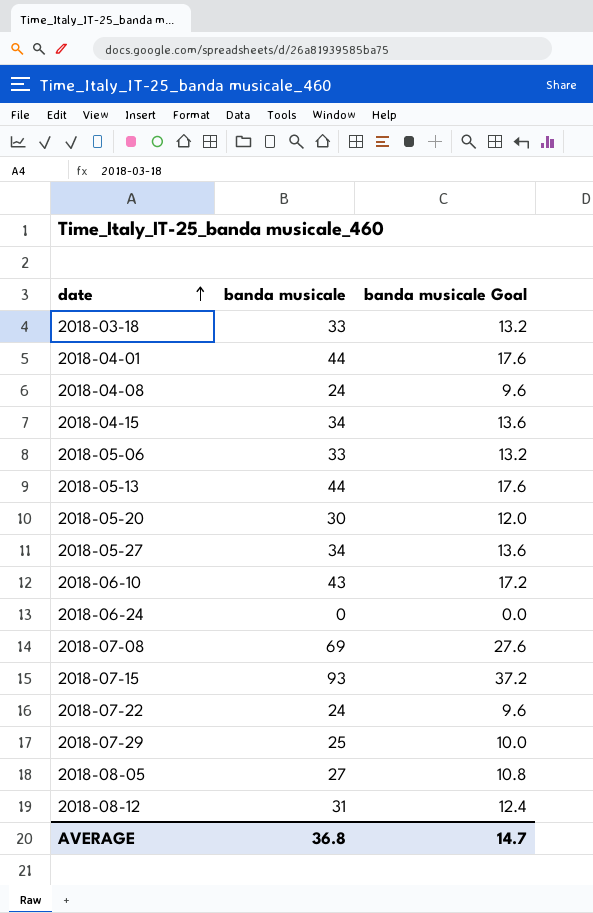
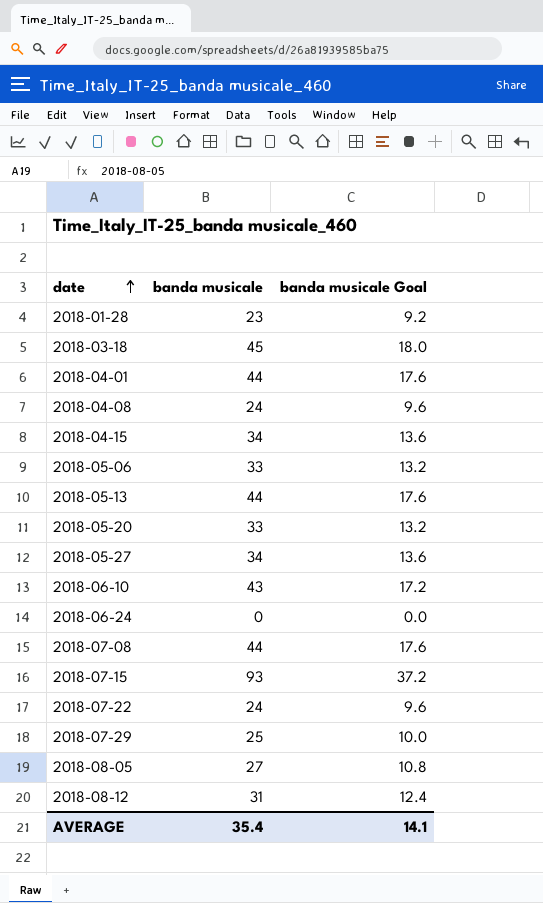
row 2018-01-28: none -> 23 | 9.2
2018-03-18 | banda musicale: 33 -> 45
2018-03-18 | banda musicale Goal: 13.2 -> 18.0
2018-05-20 | banda musicale: 30 -> 33
2018-05-20 | banda musicale Goal: 12.0 -> 13.2
2018-07-08 | banda musicale: 69 -> 44
2018-07-08 | banda musicale Goal: 27.6 -> 17.6
AVERAGE | banda musicale: 36.8 -> 35.4
AVERAGE | banda musicale Goal: 14.7 -> 14.1

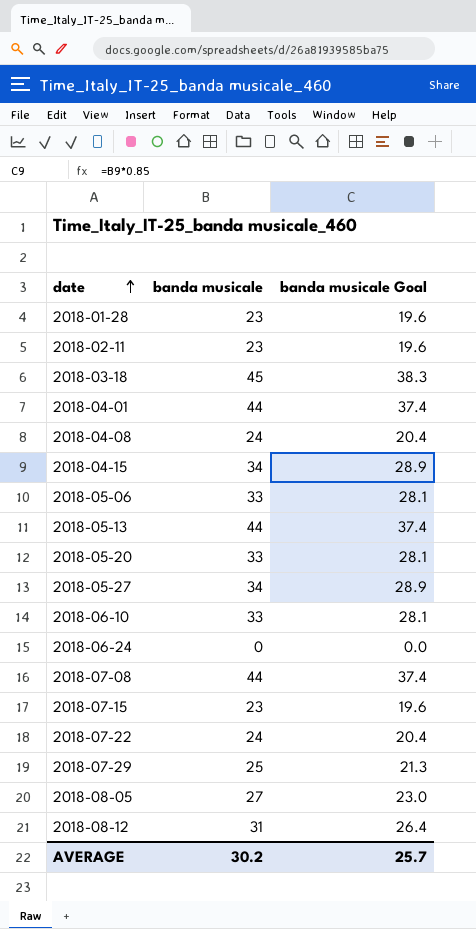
column banda musicale Goal | formula: [banda musicale] * 0.4 -> [banda musicale] * 0.85
row 2018-02-11: none -> 23 | 19.6
2018-06-10 | banda musicale: 43 -> 33
2018-07-15 | banda musicale: 93 -> 23
AVERAGE | banda musicale: 35.4 -> 30.2
AVERAGE | banda musicale Goal: 14.1 -> 25.7

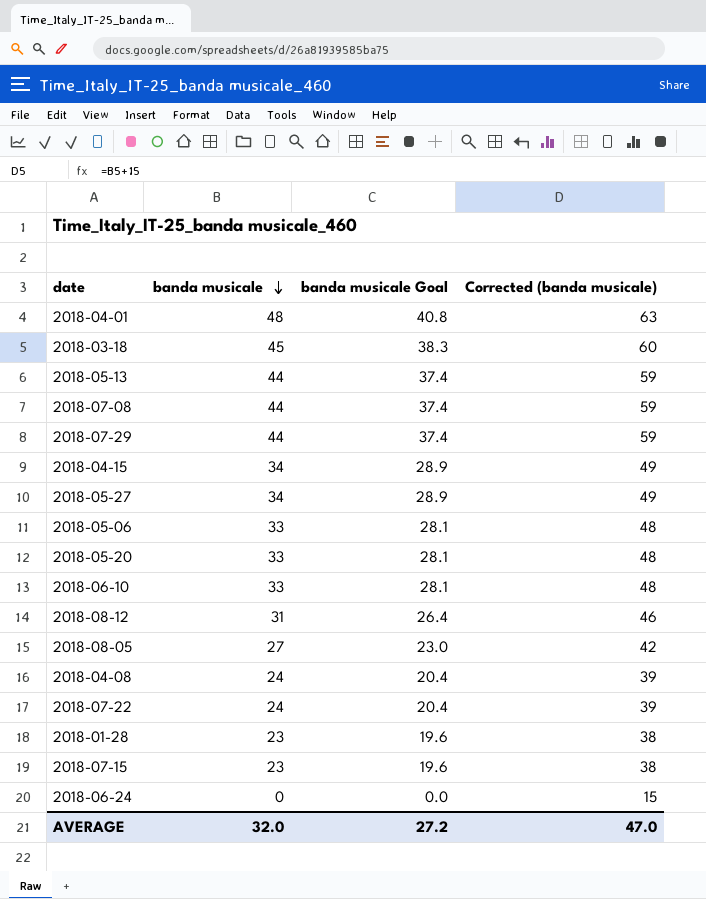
row order: date ascending -> banda musicale descending
column Corrected (banda musicale) | formula: none -> [banda musicale] + 15
row 2018-02-11: 23 | 19.6 -> none
2018-04-01 | banda musicale: 44 -> 48
2018-04-01 | banda musicale Goal: 37.4 -> 40.8
2018-07-29 | banda musicale: 25 -> 44
2018-07-29 | banda musicale Goal: 21.3 -> 37.4
AVERAGE | banda musicale: 30.2 -> 32.0
AVERAGE | banda musicale Goal: 25.7 -> 27.2

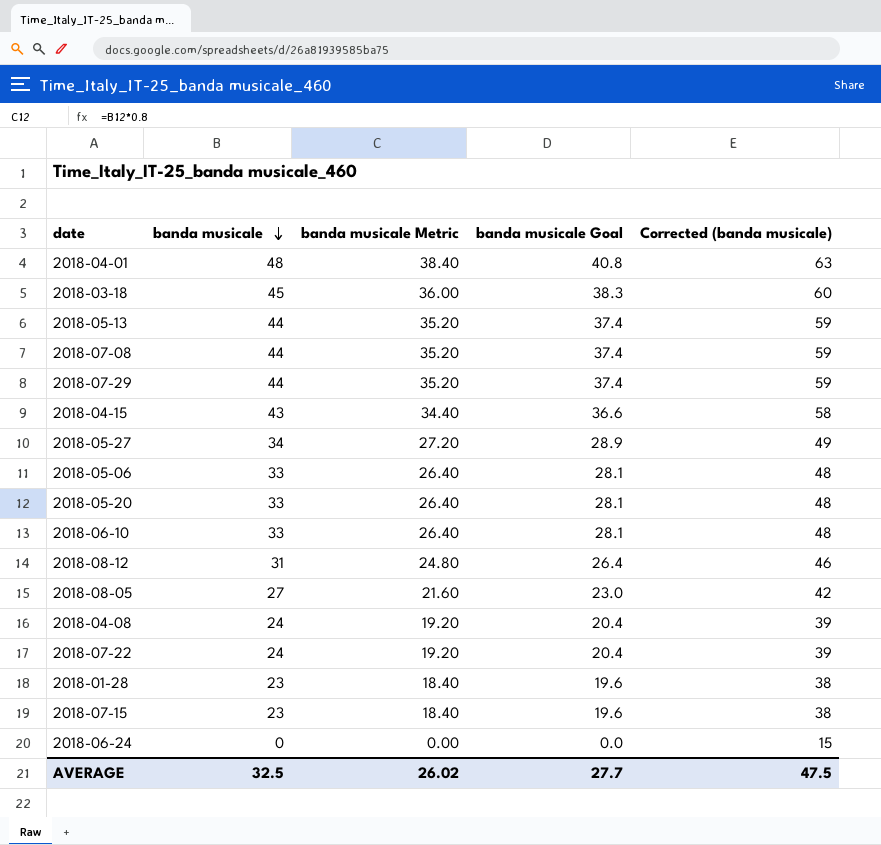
column banda musicale Metric | formula: none -> [banda musicale] * 0.8
2018-04-15 | banda musicale: 34 -> 43
2018-04-15 | banda musicale Goal: 28.9 -> 36.6
2018-04-15 | Corrected (banda musicale): 49 -> 58
AVERAGE | banda musicale: 32.0 -> 32.5
AVERAGE | banda musicale Goal: 27.2 -> 27.7
AVERAGE | Corrected (banda musicale): 47.0 -> 47.5

